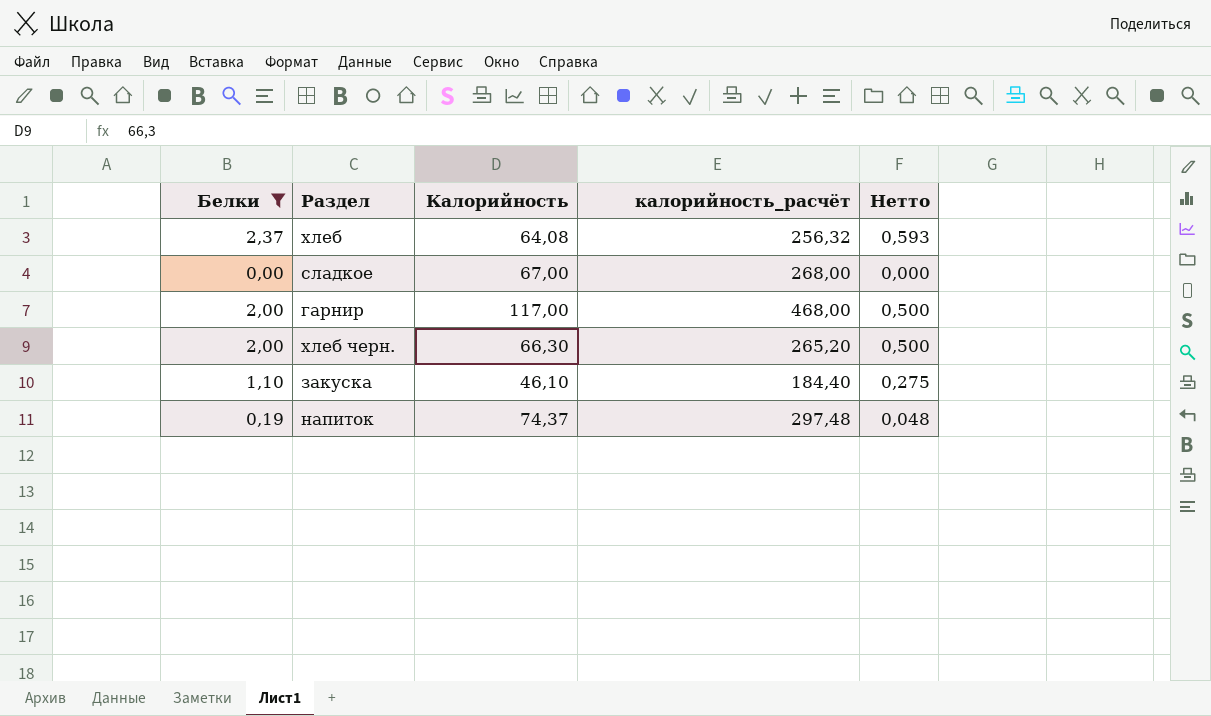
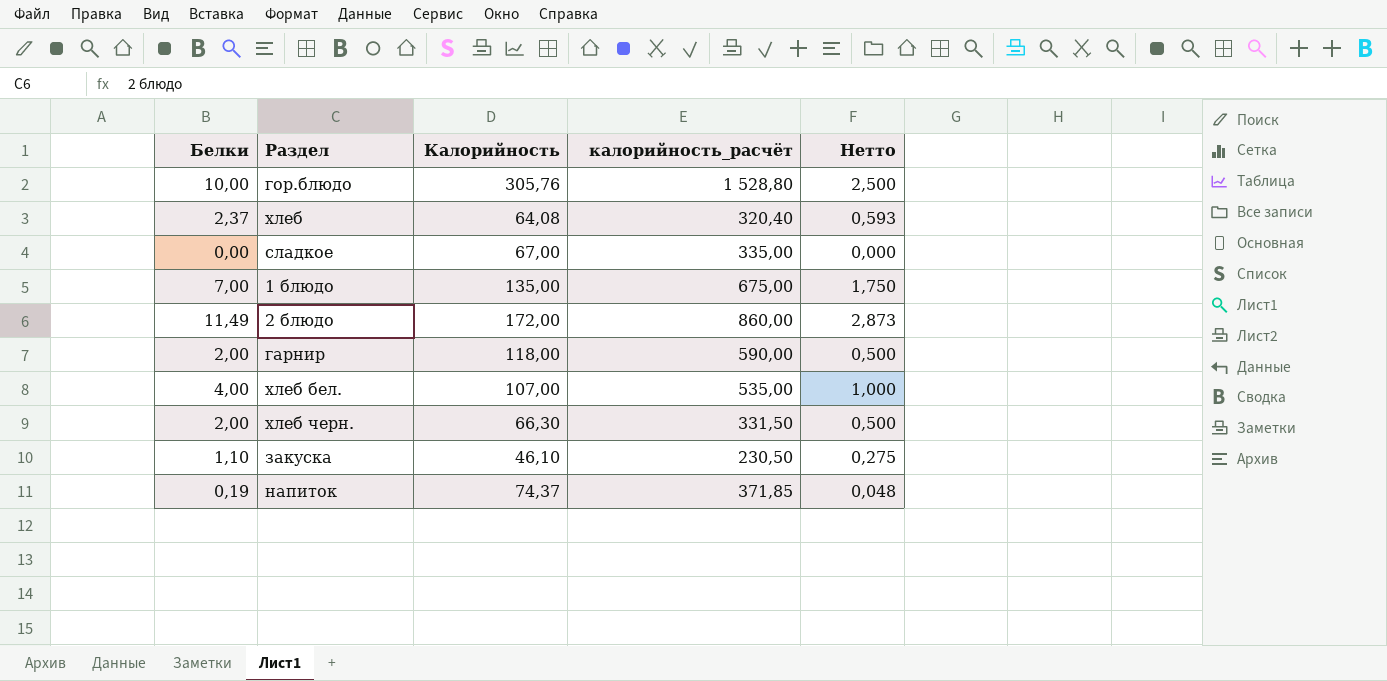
filter: Белки <= 2,37 -> none
column калорийность_расчёт | formula: [Калорийность] * 4 -> [Калорийность] * 5
гарнир | Калорийность: 117,00 -> 118,00

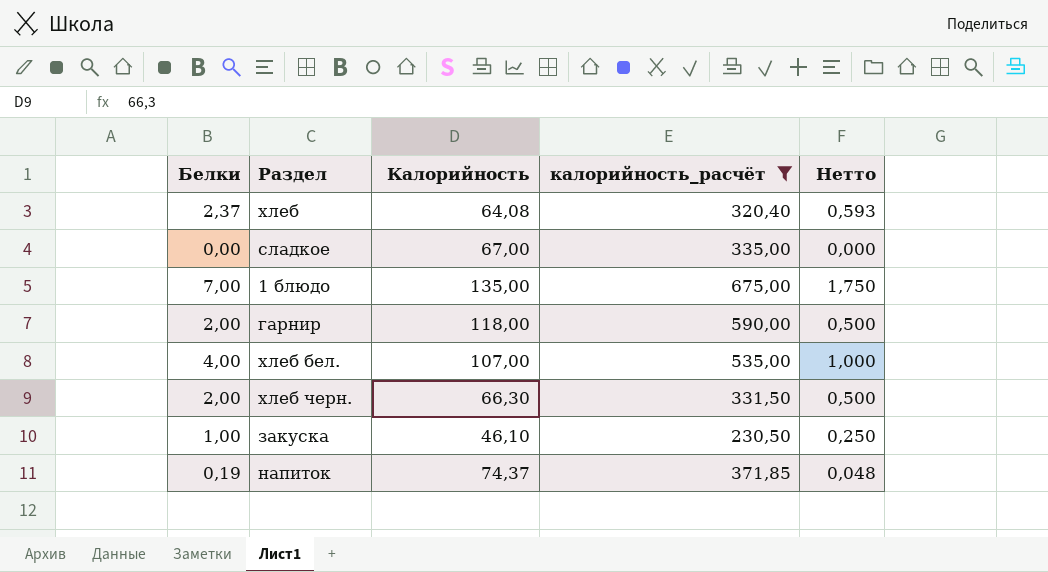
filter: none -> калорийность_расчёт <= 675,00
закуска | Белки: 1,10 -> 1,00
закуска | Нетто: 0,275 -> 0,250

